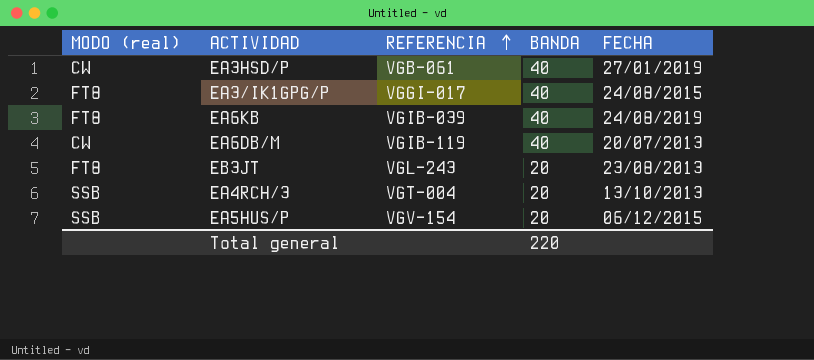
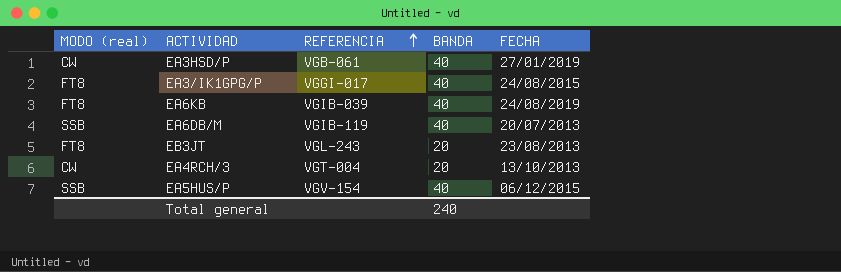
EA6DB/M | MODO (real): CW -> SSB
EA4RCH/3 | MODO (real): SSB -> CW
EA5HUS/P | BANDA: 20 -> 40
Total general | BANDA: 220 -> 240

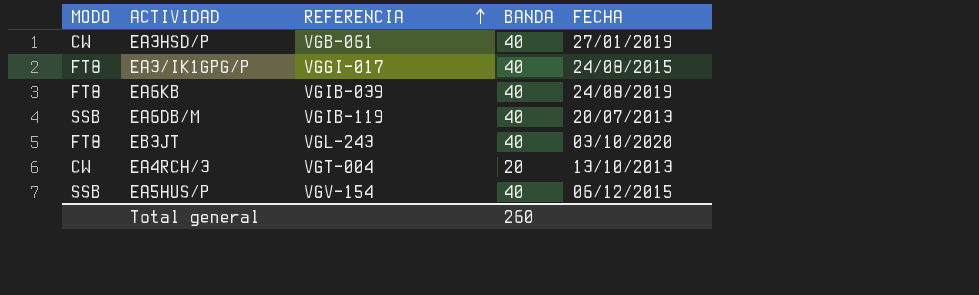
column name: MODO (real) -> MODO
EB3JT | BANDA: 20 -> 40
EB3JT | FECHA: 23/08/2013 -> 03/10/2020
Total general | BANDA: 240 -> 260

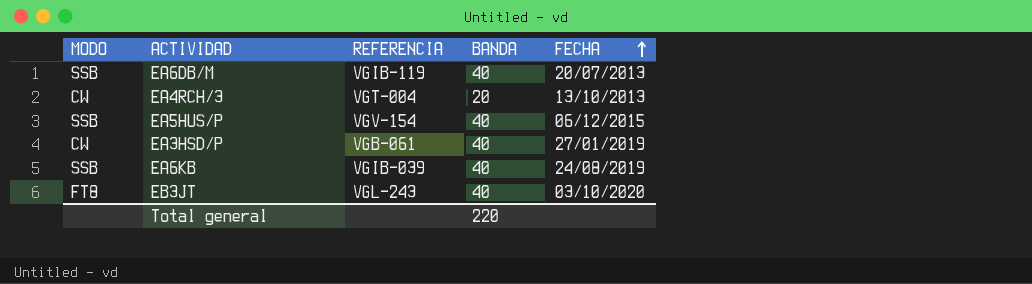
row order: REFERENCIA ascending -> FECHA ascending
row EA3/IK1GPG/P: FT8 | VGGI-017 | 40 | 24/08/2015 -> none
EA6KB | MODO: FT8 -> SSB
Total general | BANDA: 260 -> 220

